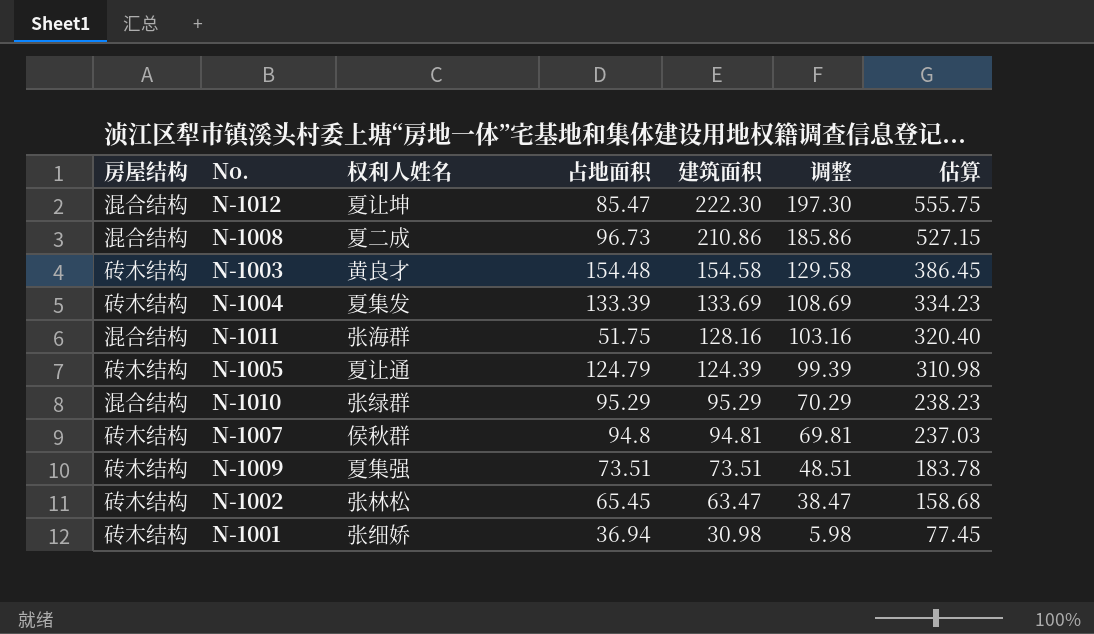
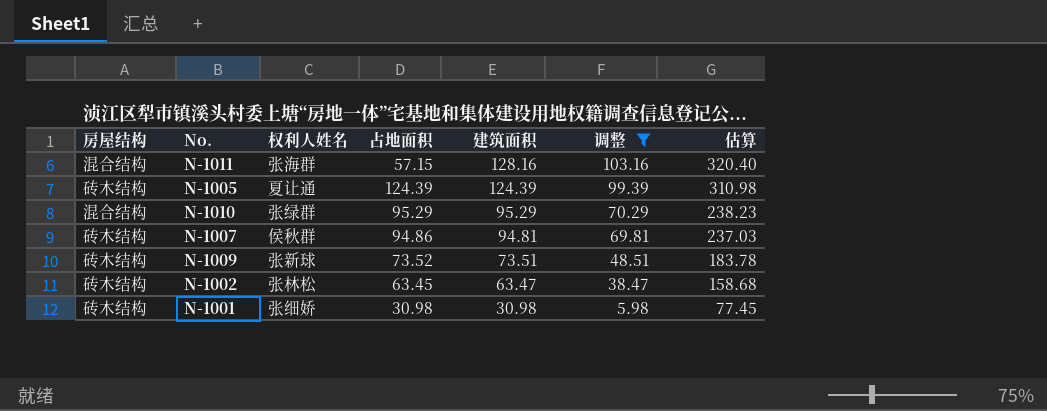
filter: none -> 调整 <= 103.16
N-1011 | 占地面积: 51.75 -> 57.15
N-1005 | 占地面积: 124.79 -> 124.39
N-1007 | 占地面积: 94.8 -> 94.86
N-1009 | 权利人姓名: 夏集强 -> 张新球
N-1009 | 占地面积: 73.51 -> 73.52
N-1002 | 占地面积: 65.45 -> 63.45
N-1001 | 占地面积: 36.94 -> 30.98

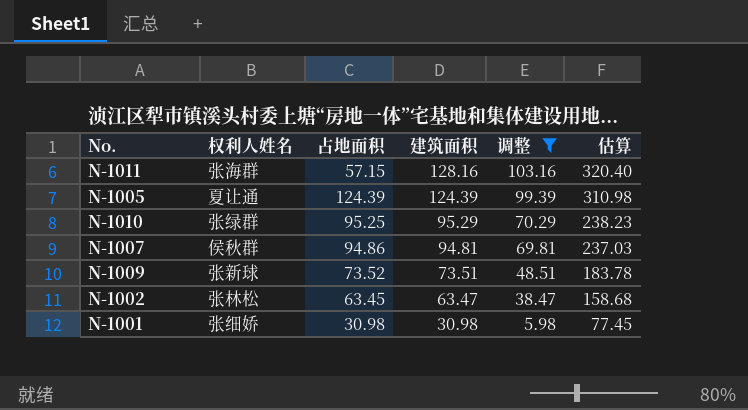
column 房屋结构 | position: 1 -> none
N-1010 | 占地面积: 95.29 -> 95.25

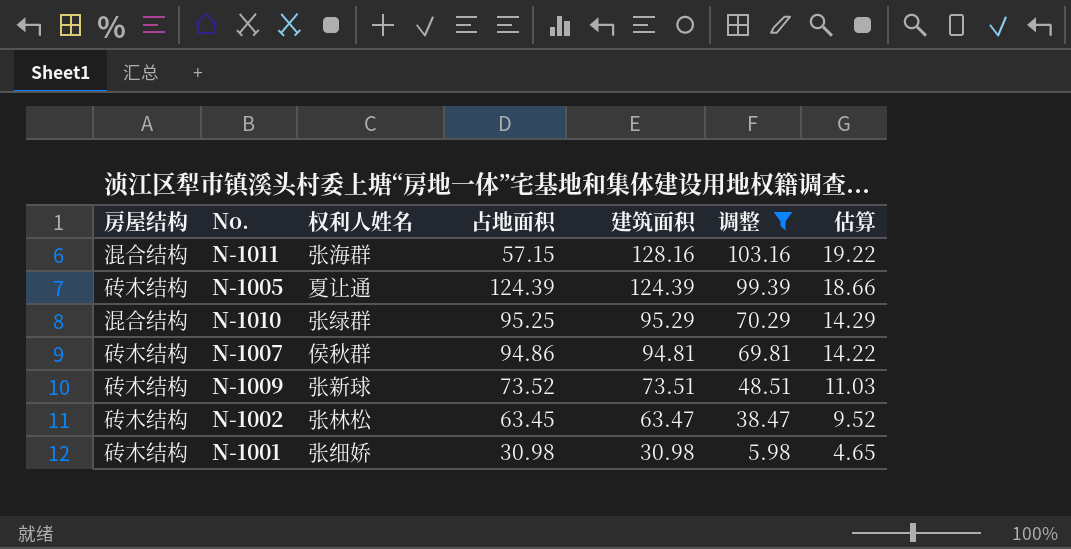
column 房屋结构 | position: none -> 1
column 估算 | formula: [建筑面积] * 2.5 -> [建筑面积] * 0.15

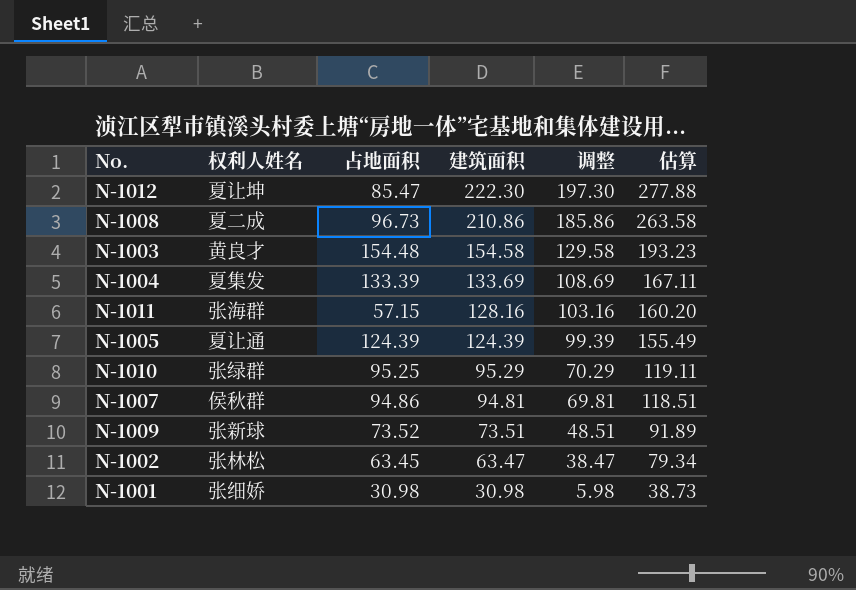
filter: 调整 <= 103.16 -> none
column 房屋结构 | position: 1 -> none
column 估算 | formula: [建筑面积] * 0.15 -> [建筑面积] * 1.25

